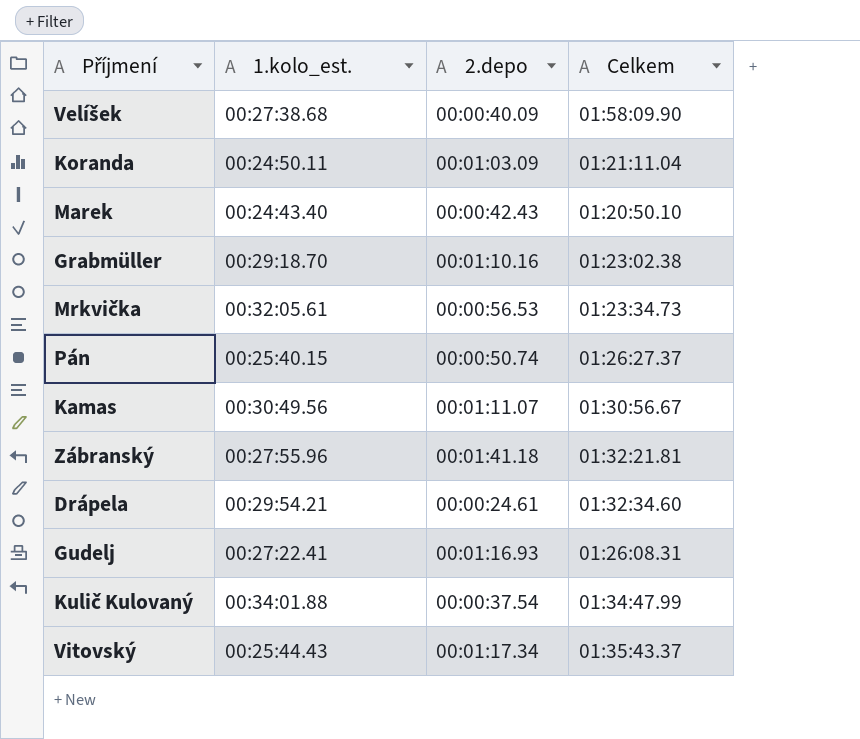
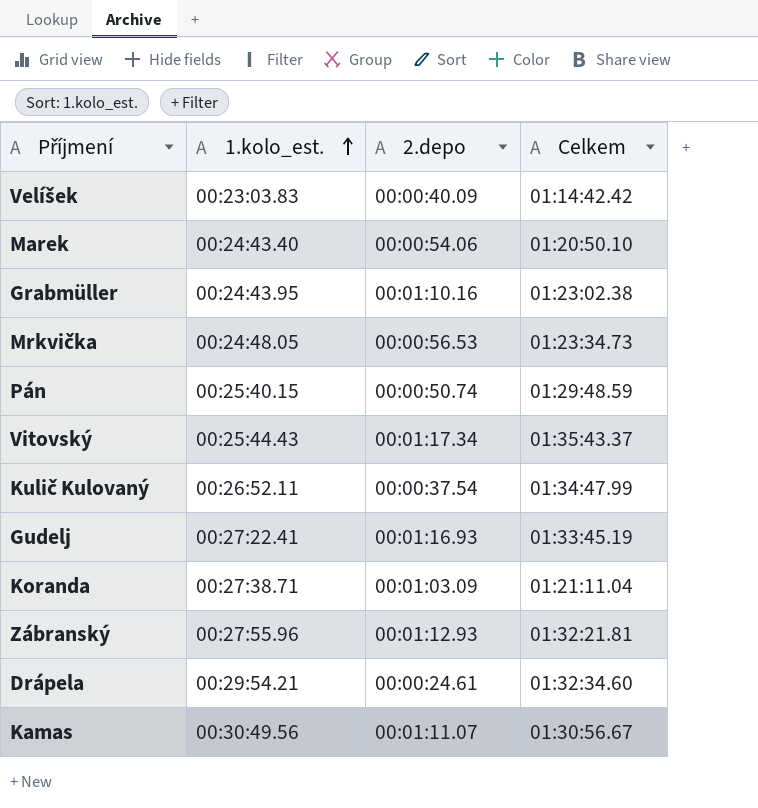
row order: none -> 1.kolo_est. ascending
Velíšek | 1.kolo_est.: 00:27:38.68 -> 00:23:03.83
Velíšek | Celkem: 01:58:09.90 -> 01:14:42.42
Marek | 2.depo: 00:00:42.43 -> 00:00:54.06
Grabmüller | 1.kolo_est.: 00:29:18.70 -> 00:24:43.95
Mrkvička | 1.kolo_est.: 00:32:05.61 -> 00:24:48.05
Pán | Celkem: 01:26:27.37 -> 01:29:48.59
Kulič Kulovaný | 1.kolo_est.: 00:34:01.88 -> 00:26:52.11
Gudelj | Celkem: 01:26:08.31 -> 01:33:45.19
Koranda | 1.kolo_est.: 00:24:50.11 -> 00:27:38.71
Zábranský | 2.depo: 00:01:41.18 -> 00:01:12.93

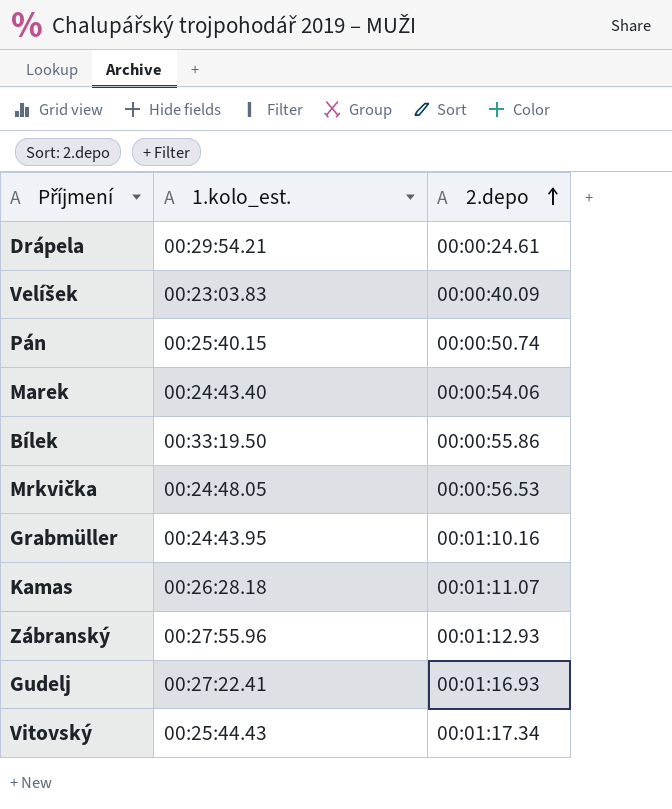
row order: 1.kolo_est. ascending -> 2.depo ascending
column Celkem | position: 4 -> none
row Kulič Kulovaný: 00:26:52.11 | 00:00:37.54 | 01:34:47.99 -> none
row Koranda: 00:27:38.71 | 00:01:03.09 | 01:21:11.04 -> none
row Bílek: none -> 00:33:19.50 | 00:00:55.86
Kamas | 1.kolo_est.: 00:30:49.56 -> 00:26:28.18

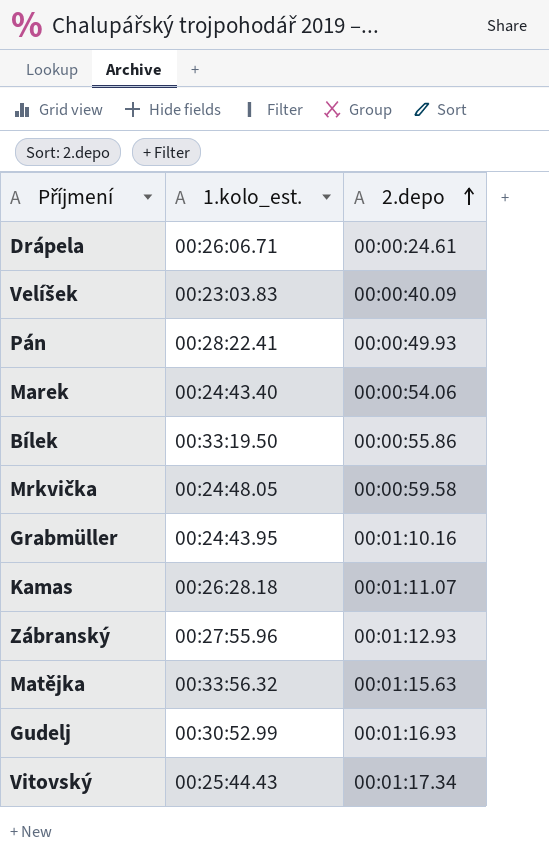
Drápela | 1.kolo_est.: 00:29:54.21 -> 00:26:06.71
Pán | 1.kolo_est.: 00:25:40.15 -> 00:28:22.41
Pán | 2.depo: 00:00:50.74 -> 00:00:49.93
Mrkvička | 2.depo: 00:00:56.53 -> 00:00:59.58
row Matějka: none -> 00:33:56.32 | 00:01:15.63
Gudelj | 1.kolo_est.: 00:27:22.41 -> 00:30:52.99

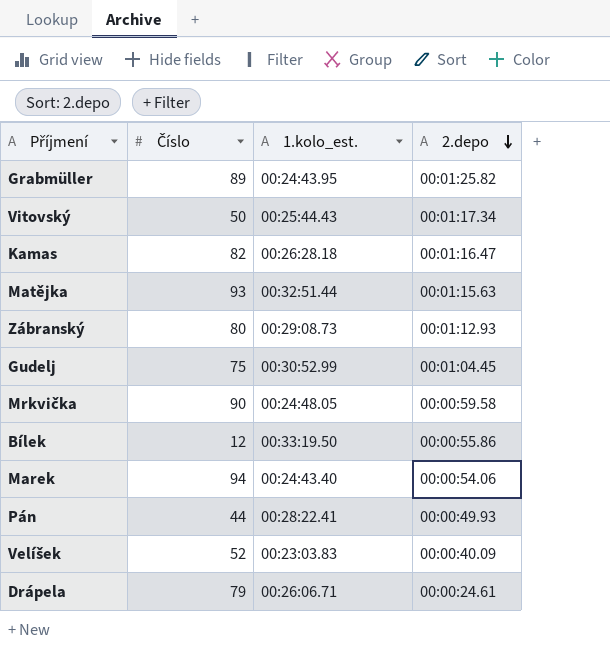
row order: 2.depo ascending -> 2.depo descending
column Číslo | position: none -> 2
Grabmüller | 2.depo: 00:01:10.16 -> 00:01:25.82
Kamas | 2.depo: 00:01:11.07 -> 00:01:16.47
Matějka | 1.kolo_est.: 00:33:56.32 -> 00:32:51.44
Zábranský | 1.kolo_est.: 00:27:55.96 -> 00:29:08.73
Gudelj | 2.depo: 00:01:16.93 -> 00:01:04.45

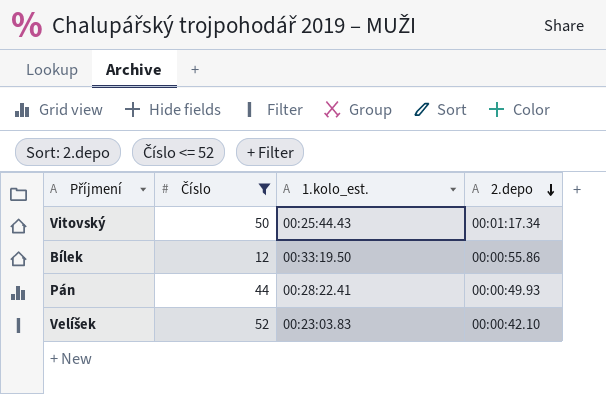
filter: none -> Číslo <= 52
Velíšek | 2.depo: 00:00:40.09 -> 00:00:42.10

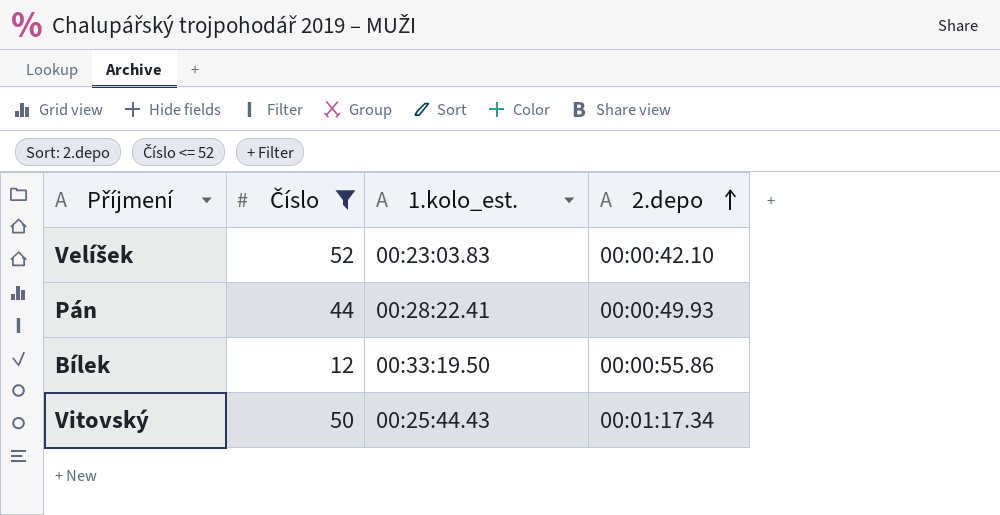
row order: 2.depo descending -> 2.depo ascending

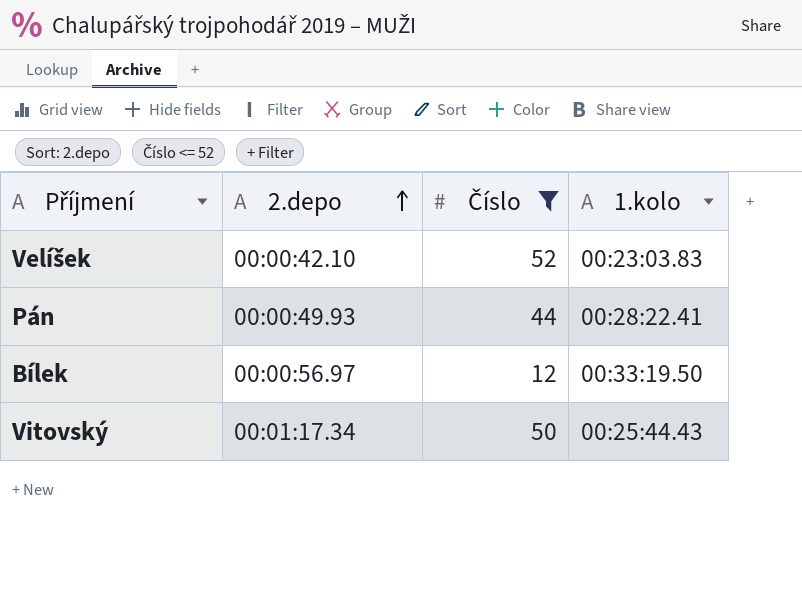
column 2.depo | position: 4 -> 2
column name: 1.kolo_est. -> 1.kolo
Bílek | 2.depo: 00:00:55.86 -> 00:00:56.97

